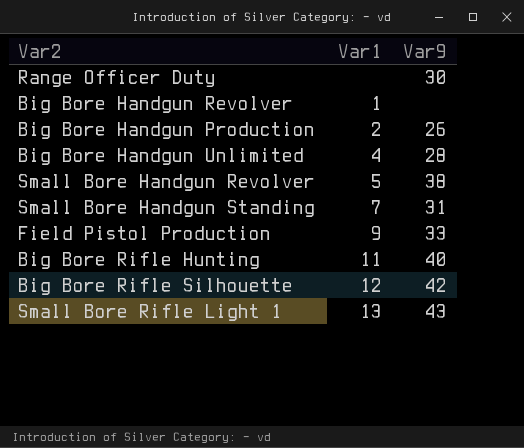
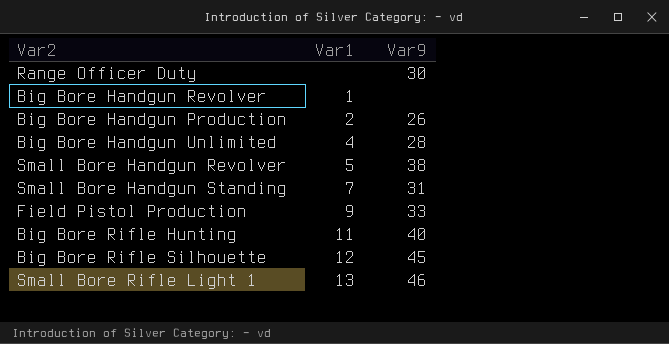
Big Bore Rifle Silhouette | Var9: 42 -> 45
Small Bore Rifle Light 1 | Var9: 43 -> 46

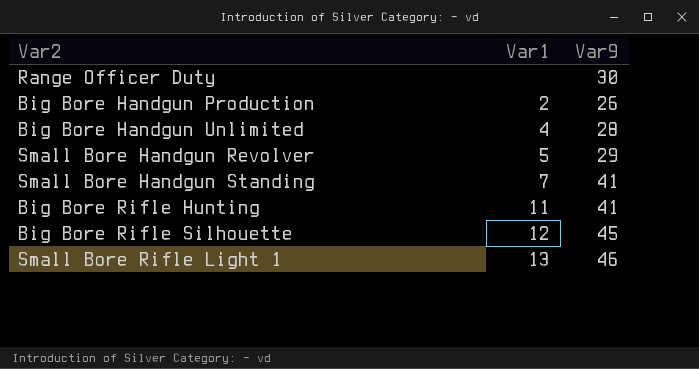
row Big Bore Handgun Revolver: 1 | none -> none
row Field Pistol Production: 9 | 33 -> none
Small Bore Handgun Revolver | Var9: 38 -> 29
Small Bore Handgun Standing | Var9: 31 -> 41
Big Bore Rifle Hunting | Var9: 40 -> 41

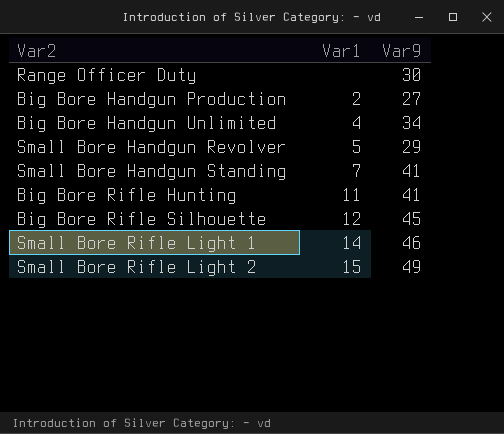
Big Bore Handgun Production | Var9: 26 -> 27
Big Bore Handgun Unlimited | Var9: 28 -> 34
Small Bore Rifle Light 1 | Var1: 13 -> 14
row Small Bore Rifle Light 2: none -> 15 | 49

